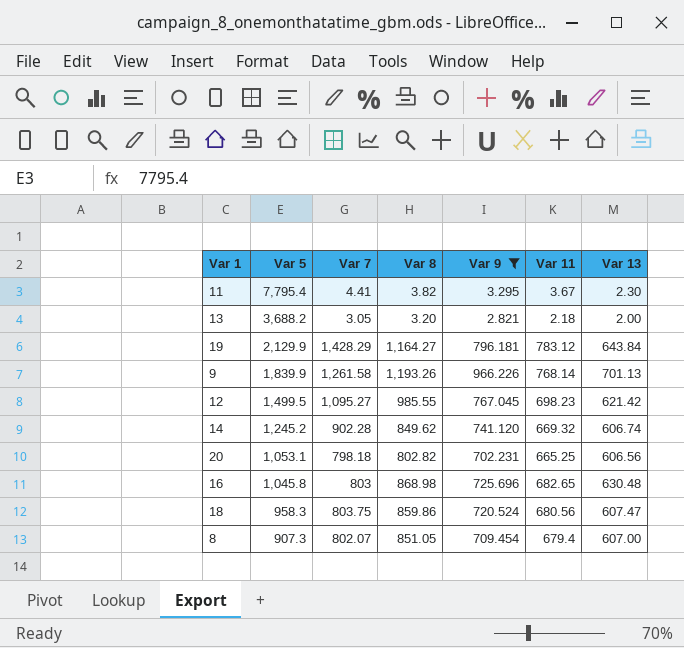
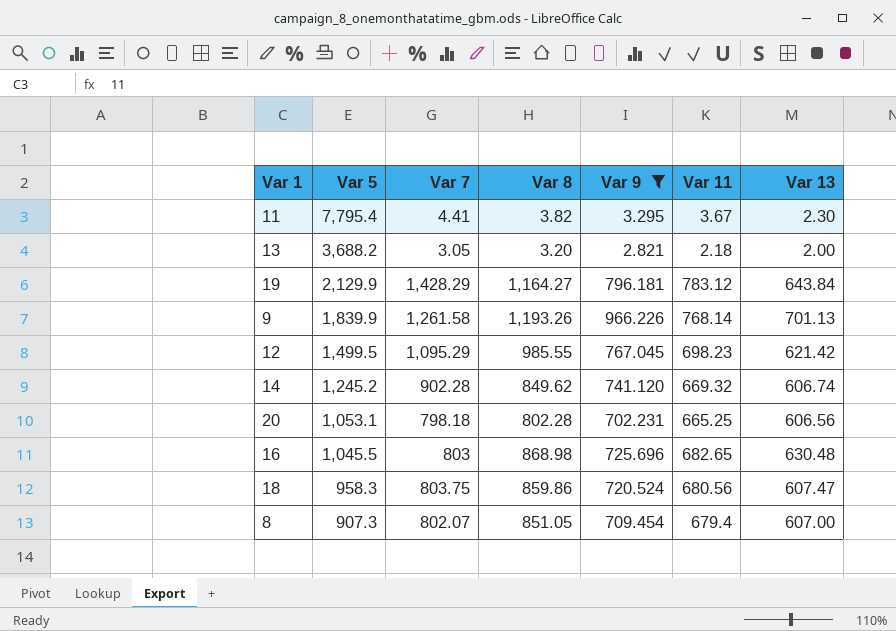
12 | Var 7: 1,095.27 -> 1,095.29
20 | Var 8: 802.82 -> 802.28
16 | Var 5: 1,045.8 -> 1,045.5

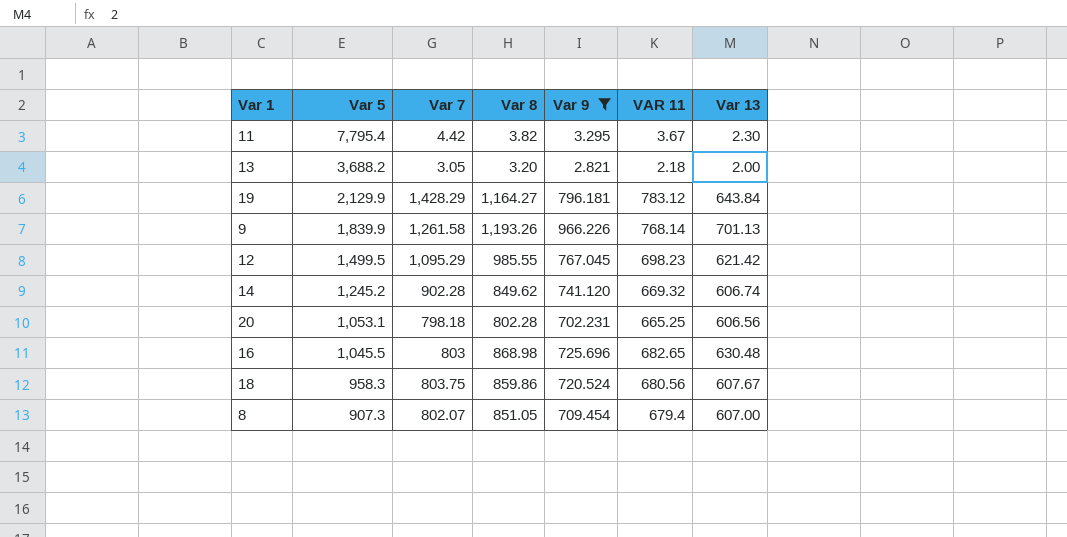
column name: Var 11 -> VAR 11
11 | Var 7: 4.41 -> 4.42
18 | Var 13: 607.47 -> 607.67

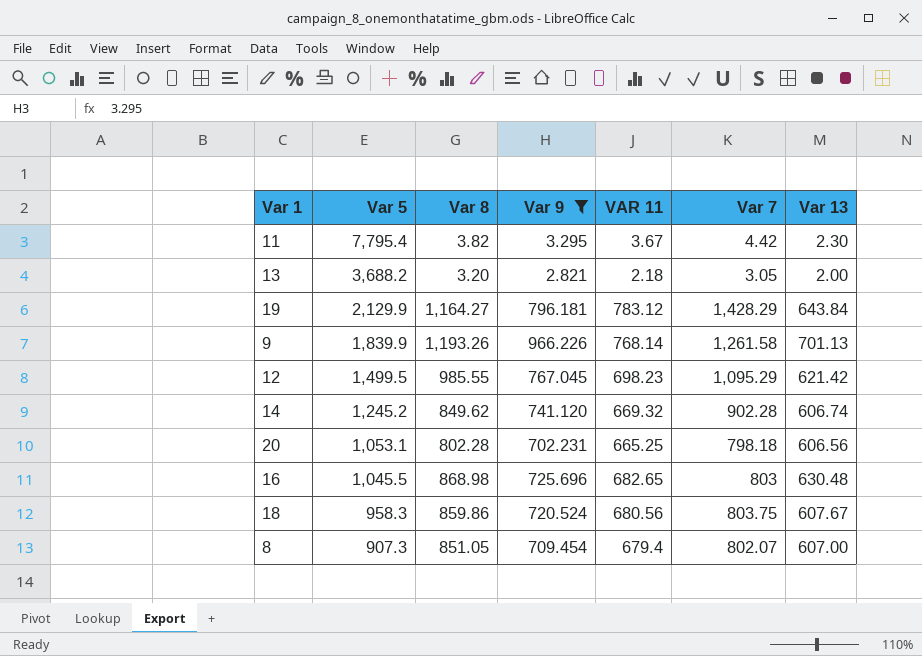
column Var 7 | position: 3 -> 6

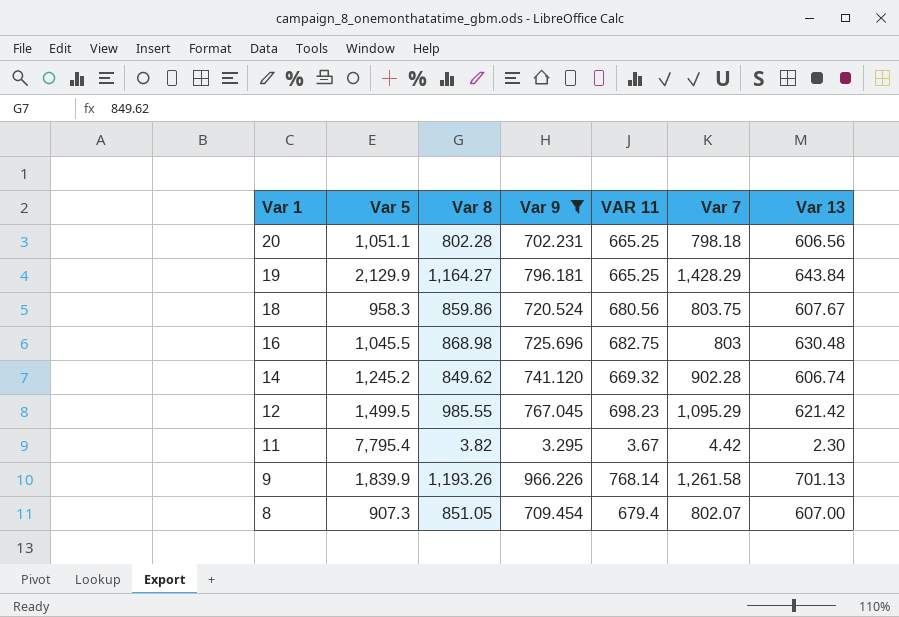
row order: Var 5 descending -> Var 1 descending
row 13: 3,688.2 | 3.20 | 2.821 | 2.18 | 3.05 | 2.00 -> none
20 | Var 5: 1,053.1 -> 1,051.1
19 | VAR 11: 783.12 -> 665.25
16 | VAR 11: 682.65 -> 682.75

